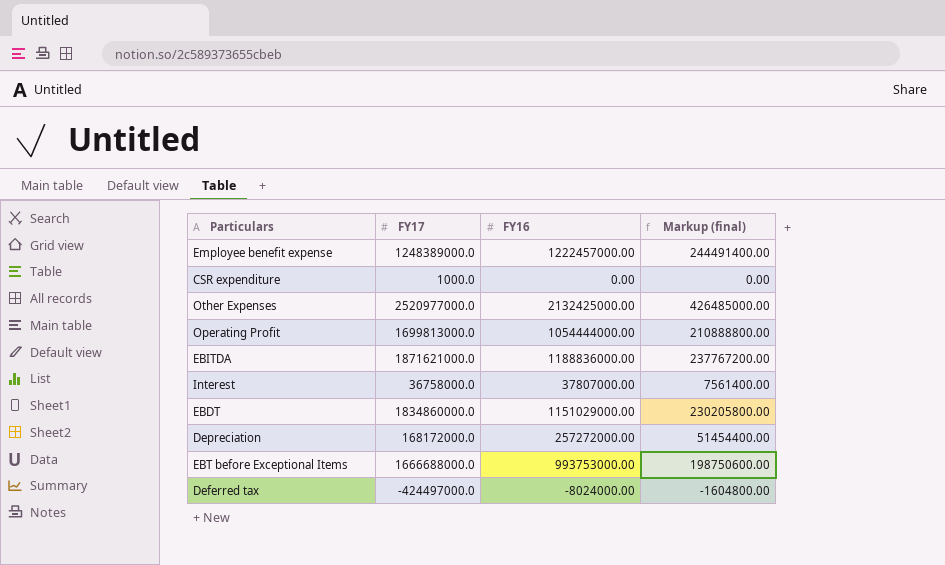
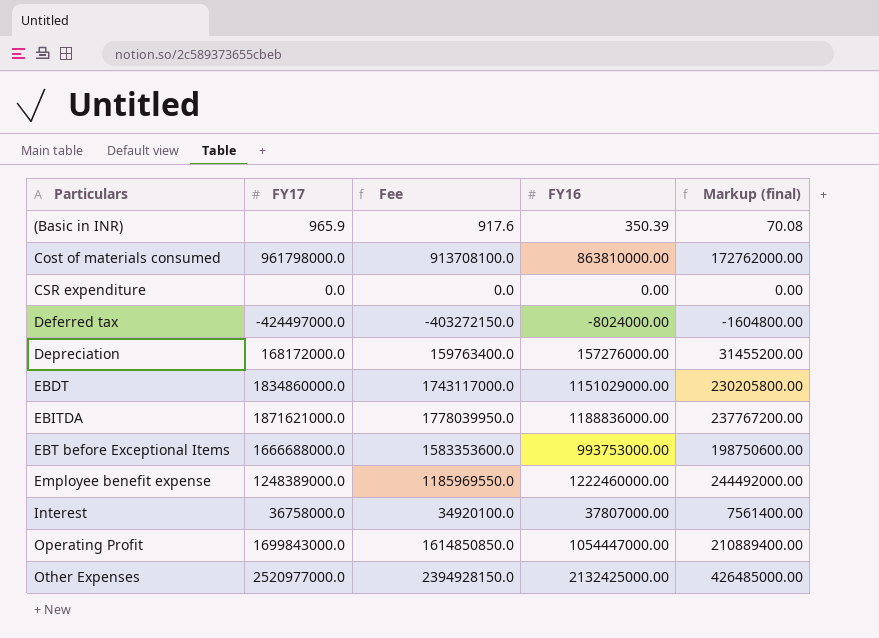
row order: none -> Particulars ascending
column Fee | formula: none -> [FY17] * 0.95
row (Basic in INR): none -> 965.9 | 917.6 | 350.39 | 70.08
row Cost of materials consumed: none -> 961798000.0 | 913708100.0 | 863810000.00 | 172762000.00
CSR expenditure | FY17: 1000.0 -> 0.0
Depreciation | FY16: 257272000.00 -> 157276000.00
Depreciation | Markup (final): 51454400.00 -> 31455200.00
Employee benefit expense | FY16: 1222457000.00 -> 1222460000.00
Employee benefit expense | Markup (final): 244491400.00 -> 244492000.00
Operating Profit | FY17: 1699813000.0 -> 1699843000.0
Operating Profit | FY16: 1054444000.00 -> 1054447000.00
Operating Profit | Markup (final): 210888800.00 -> 210889400.00

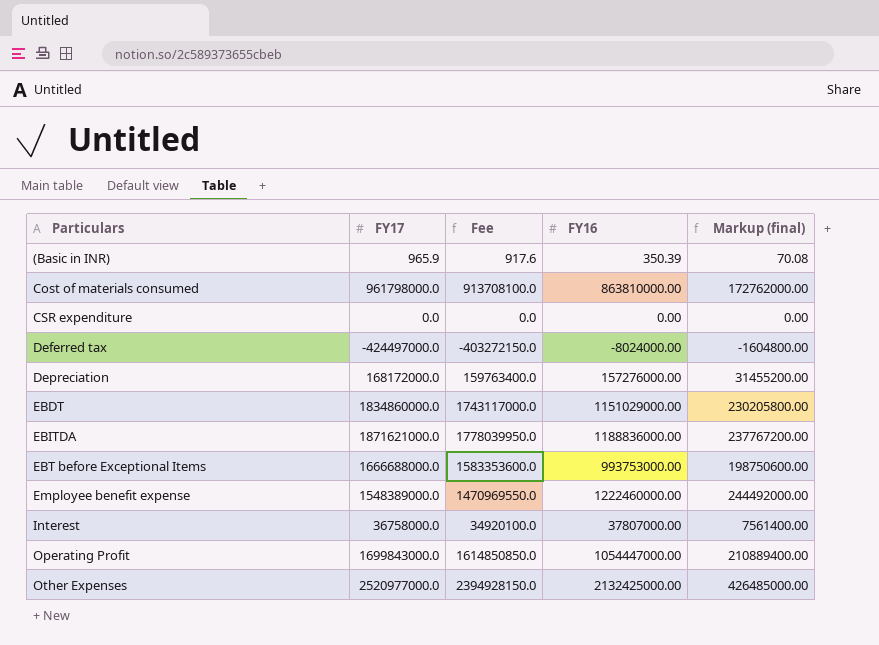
Employee benefit expense | FY17: 1248389000.0 -> 1548389000.0
Employee benefit expense | Fee: 1185969550.0 -> 1470969550.0

